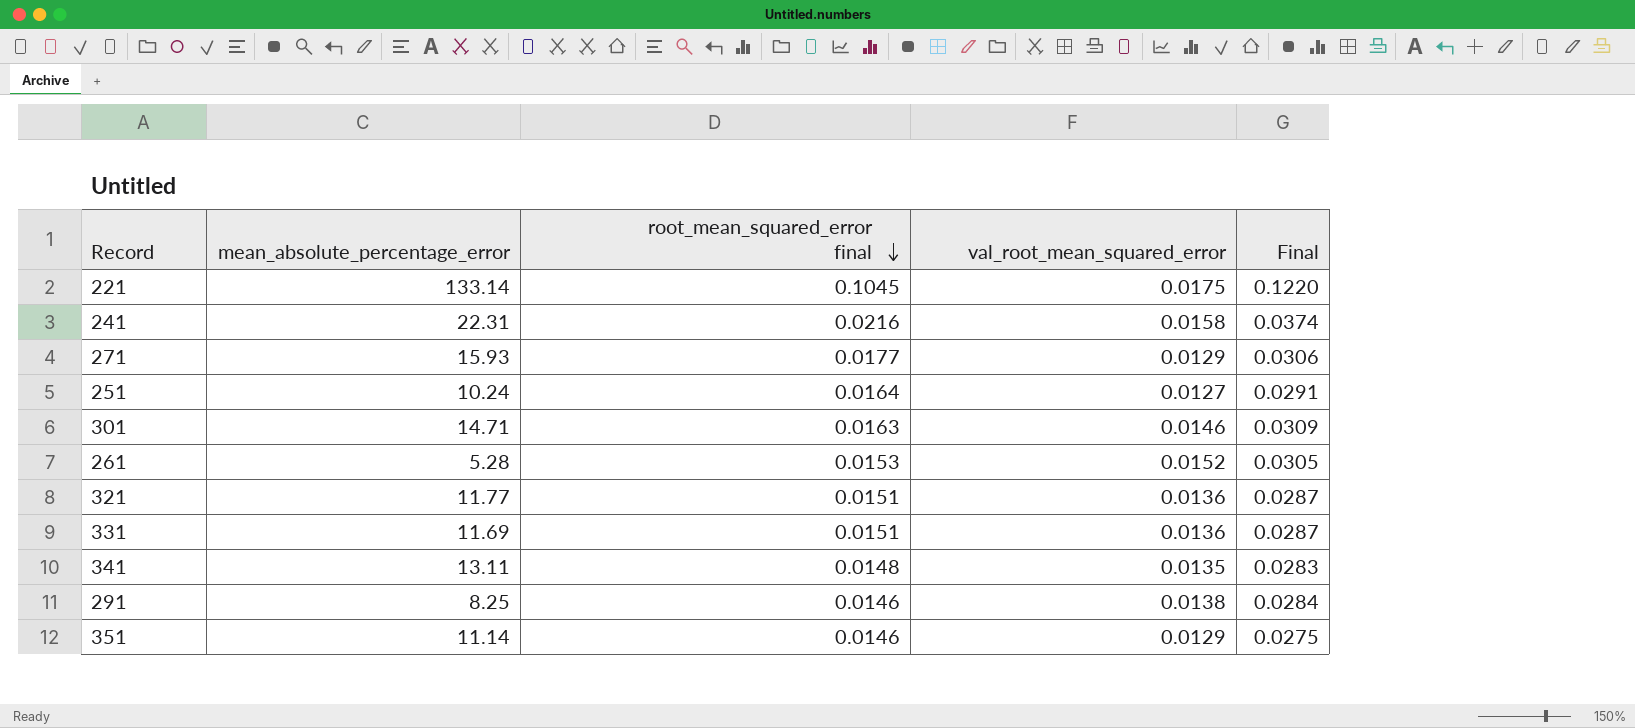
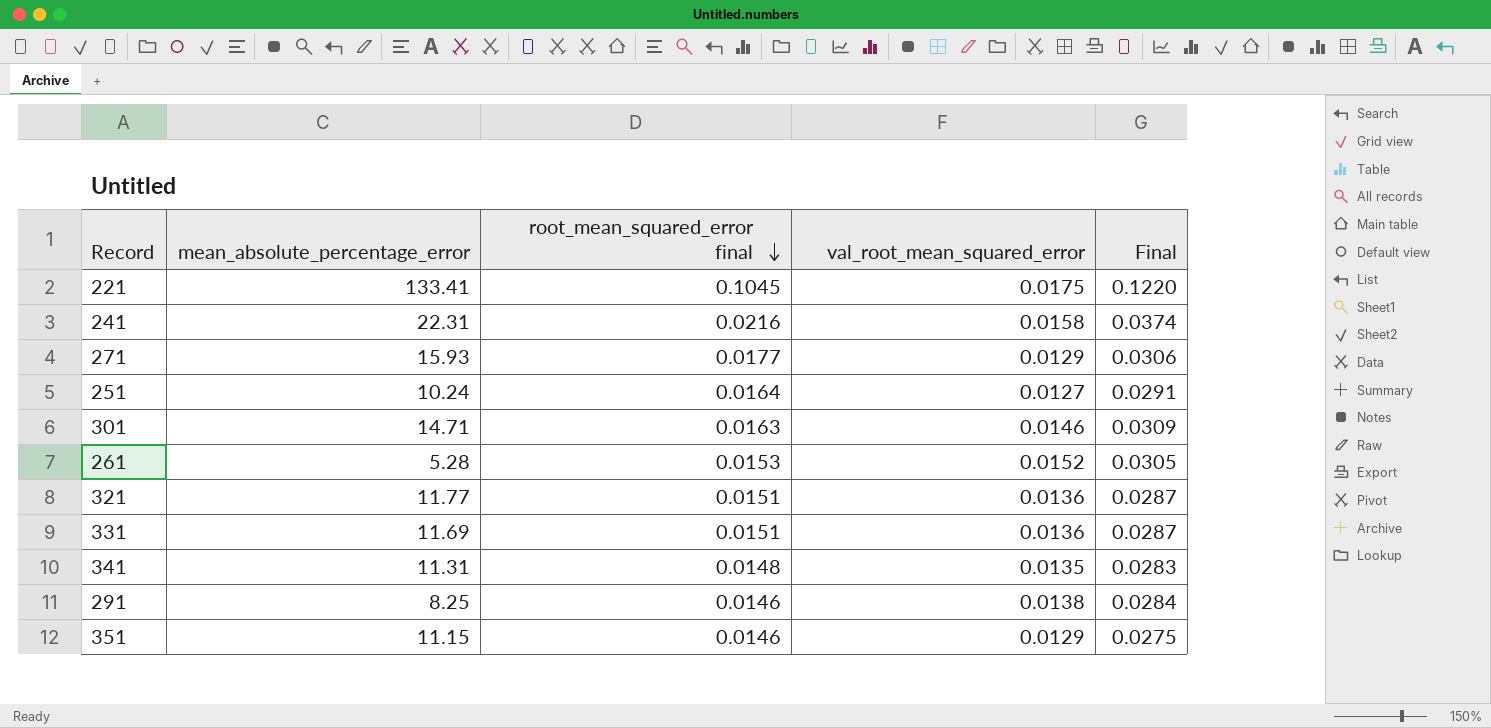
221 | mean_absolute_percentage_error: 133.14 -> 133.41
341 | mean_absolute_percentage_error: 13.11 -> 11.31
351 | mean_absolute_percentage_error: 11.14 -> 11.15

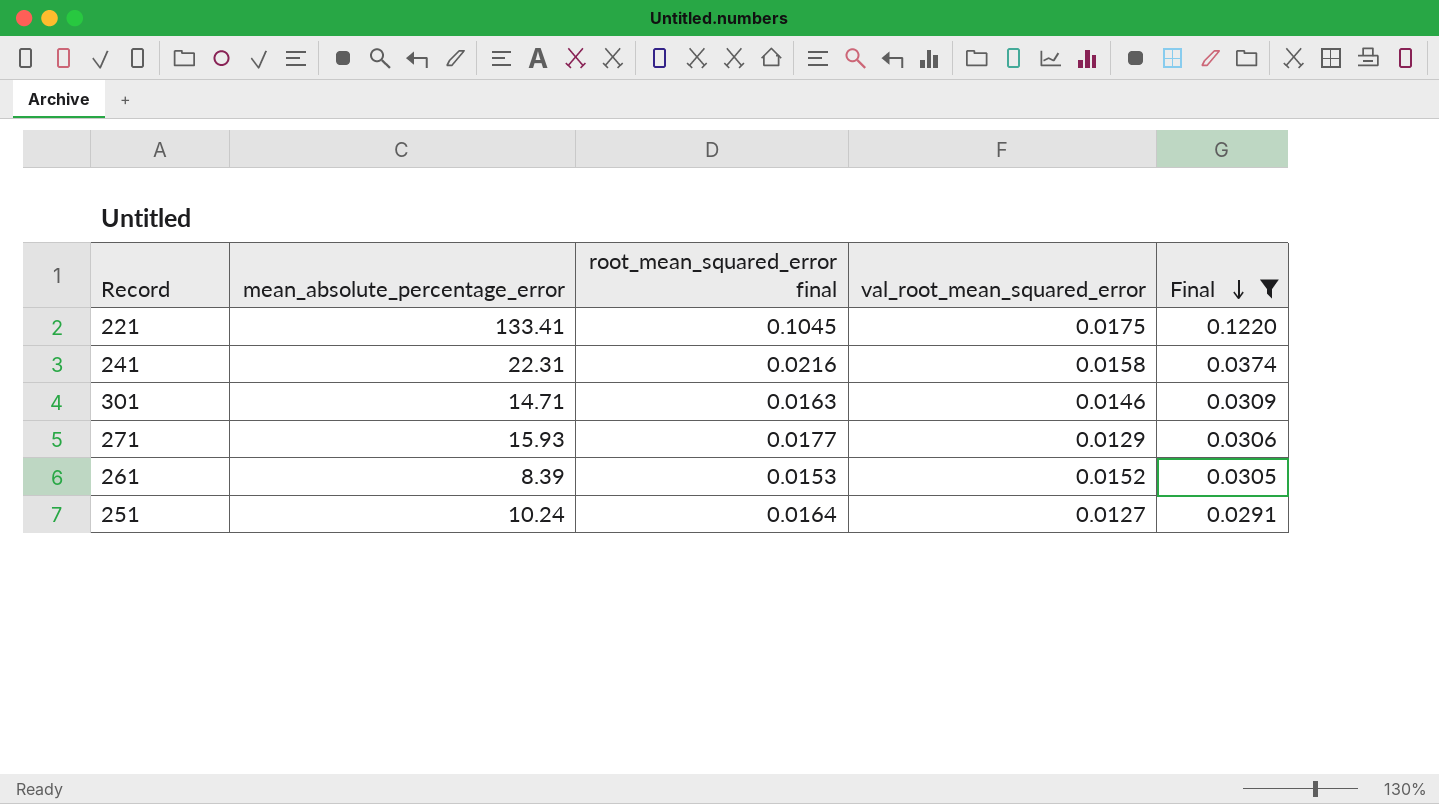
filter: none -> Final >= 0.0291
row order: root_mean_squared_error final descending -> Final descending
261 | mean_absolute_percentage_error: 5.28 -> 8.39

